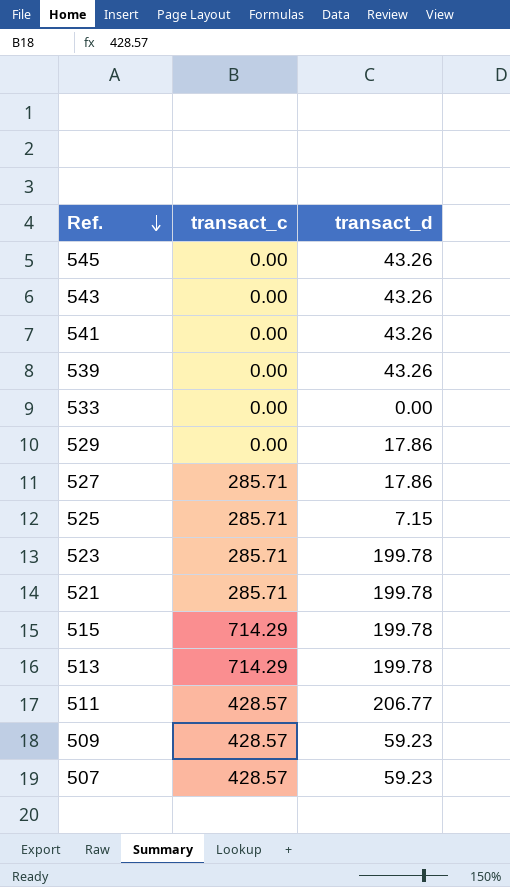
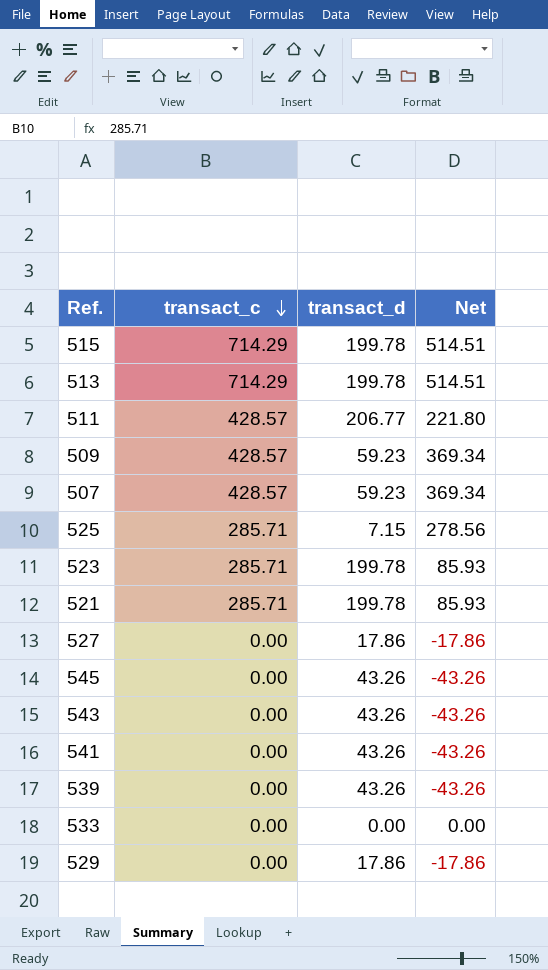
row order: Ref. descending -> transact_c descending
column Net | formula: none -> [transact_c] - [transact_d]
527 | transact_c: 285.71 -> 0.00

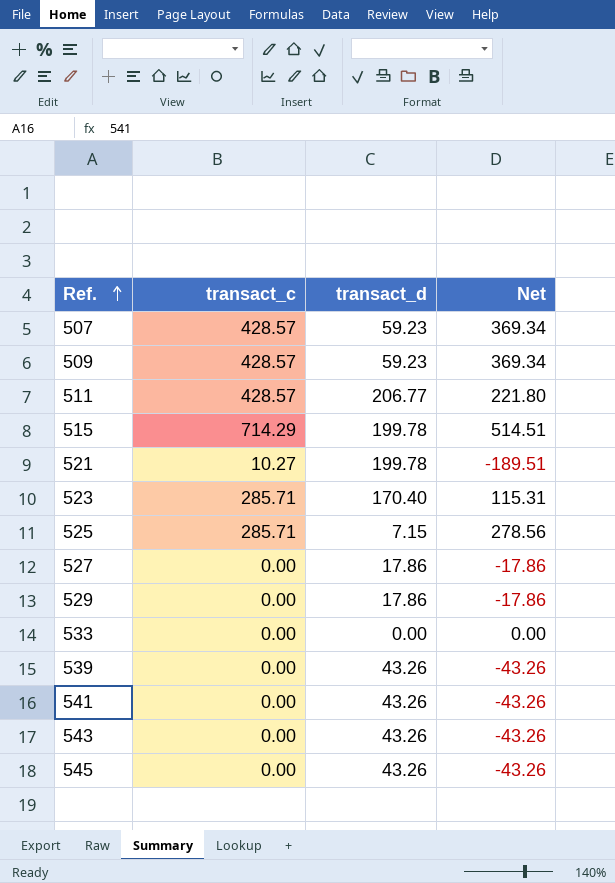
row order: transact_c descending -> Ref. ascending
row 513: 714.29 | 199.78 | 514.51 -> none
521 | transact_c: 285.71 -> 10.27
521 | Net: 85.93 -> -189.51
523 | transact_d: 199.78 -> 170.40
523 | Net: 85.93 -> 115.31

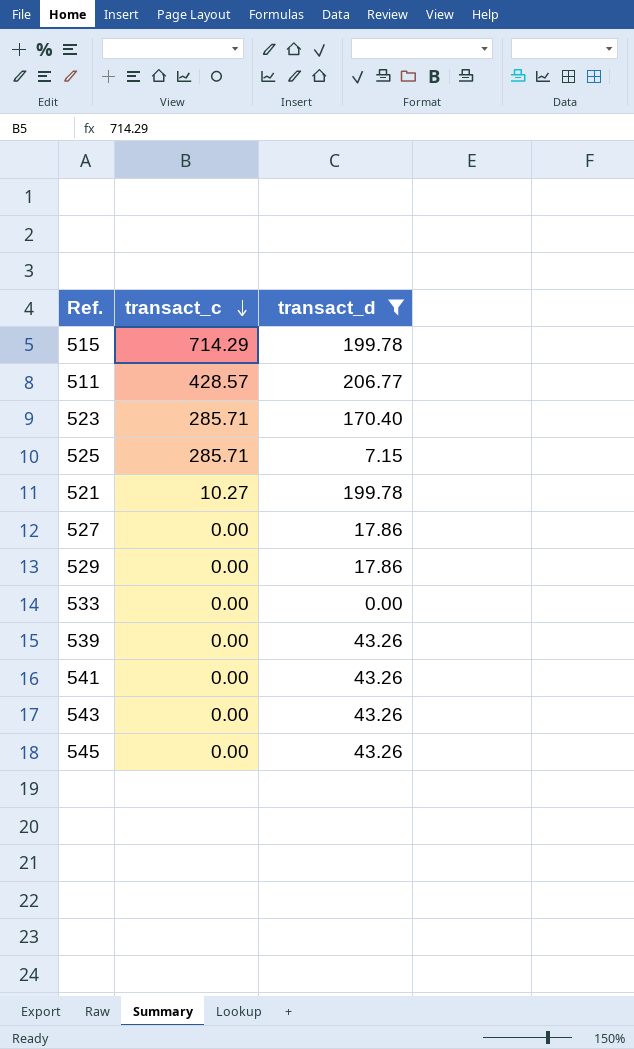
filter: none -> transact_d != 59.23
row order: Ref. ascending -> transact_c descending
column Net | formula: [transact_c] - [transact_d] -> none

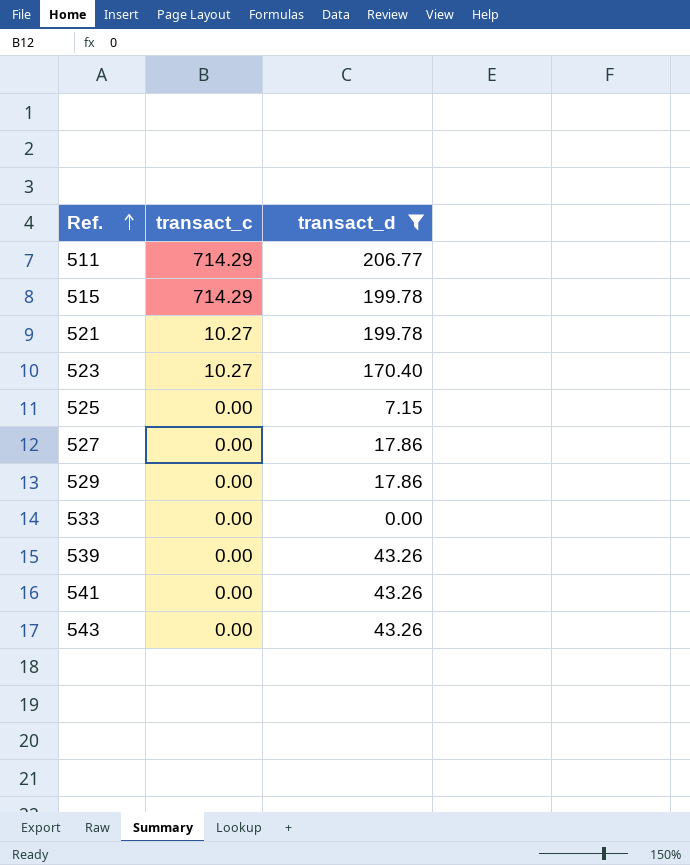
row order: transact_c descending -> Ref. ascending
row 545: 0.00 | 43.26 -> none
511 | transact_c: 428.57 -> 714.29
523 | transact_c: 285.71 -> 10.27
525 | transact_c: 285.71 -> 0.00

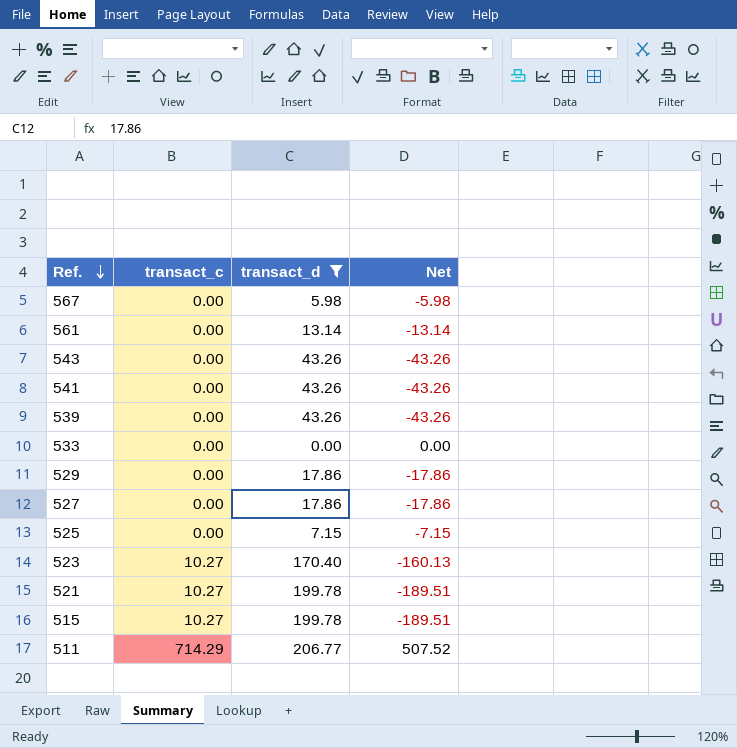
row order: Ref. ascending -> Ref. descending
column Net | formula: none -> [transact_c] - [transact_d]
row 567: none -> 0.00 | 5.98 | -5.98
row 561: none -> 0.00 | 13.14 | -13.14
515 | transact_c: 714.29 -> 10.27

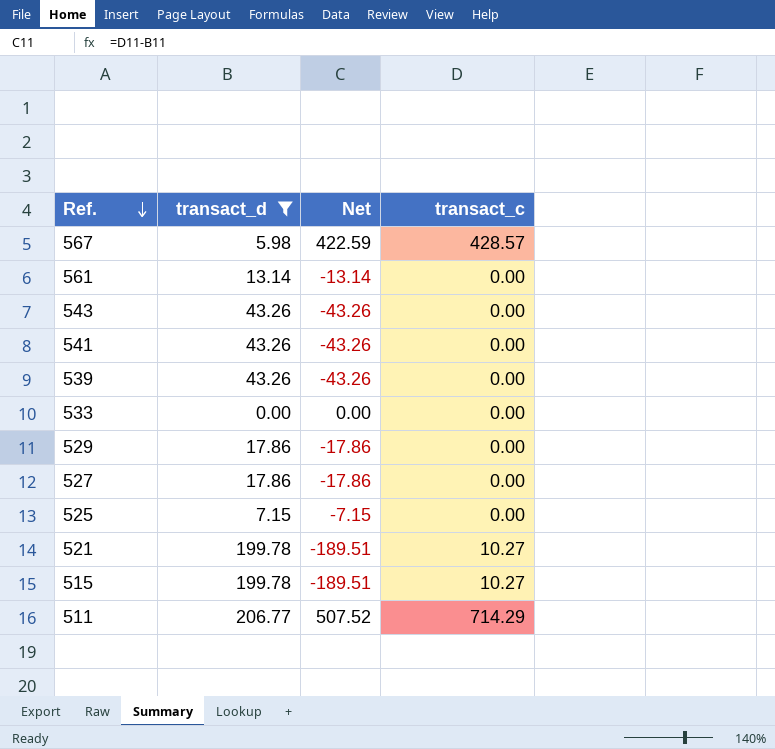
column transact_c | position: 2 -> 4
row 523: 10.27 | 170.40 | -160.13 -> none
567 | Net: -5.98 -> 422.59
567 | transact_c: 0.00 -> 428.57

